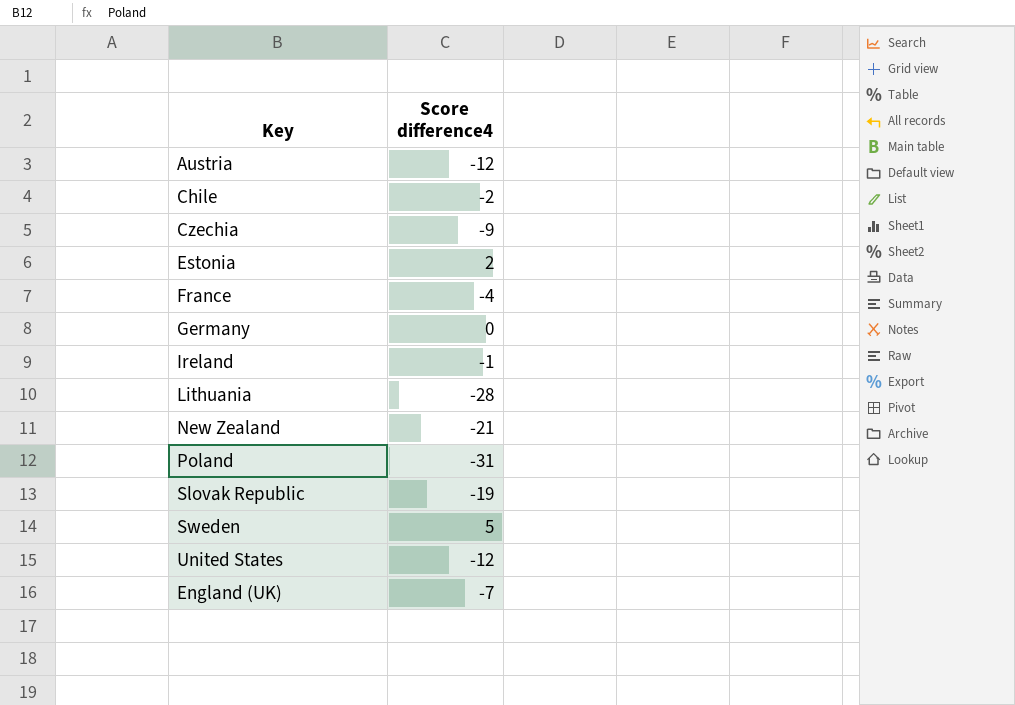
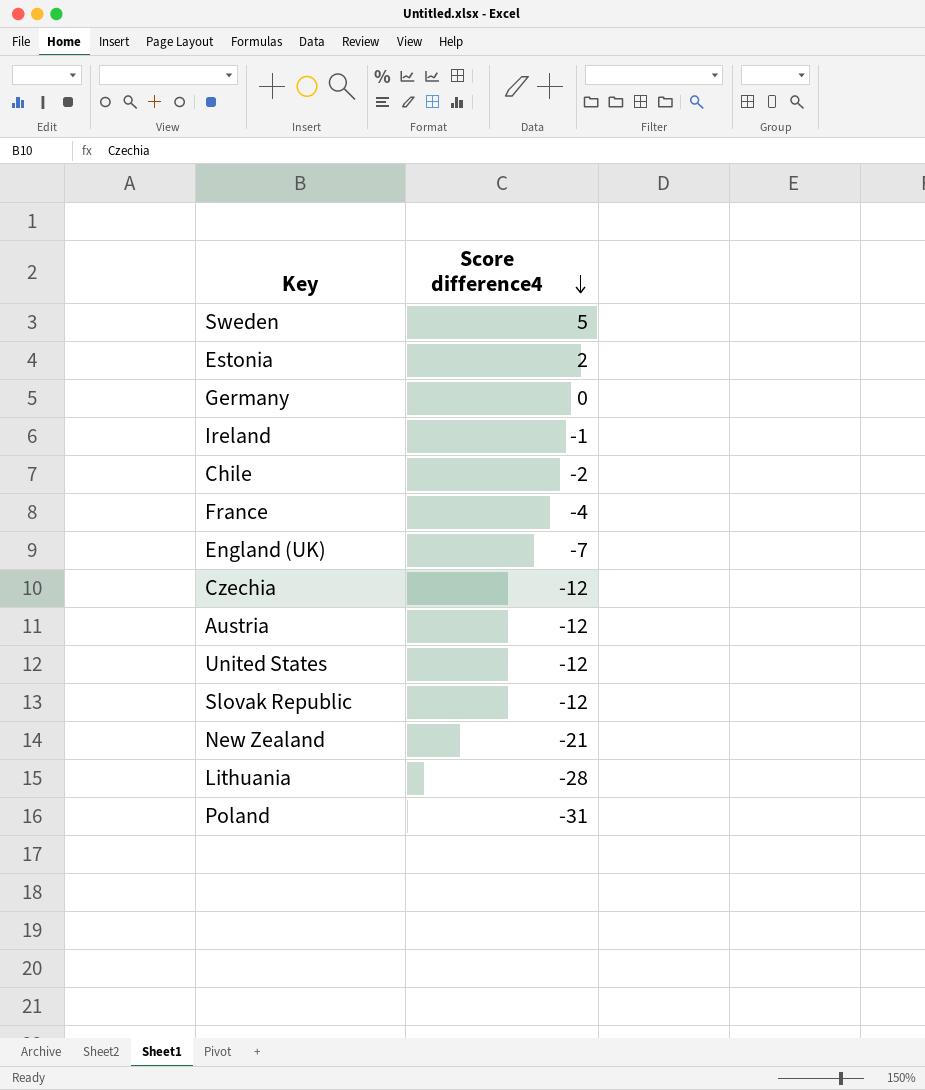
row order: none -> Score difference4 descending
Czechia | Score difference4: -9 -> -12
Slovak Republic | Score difference4: -19 -> -12

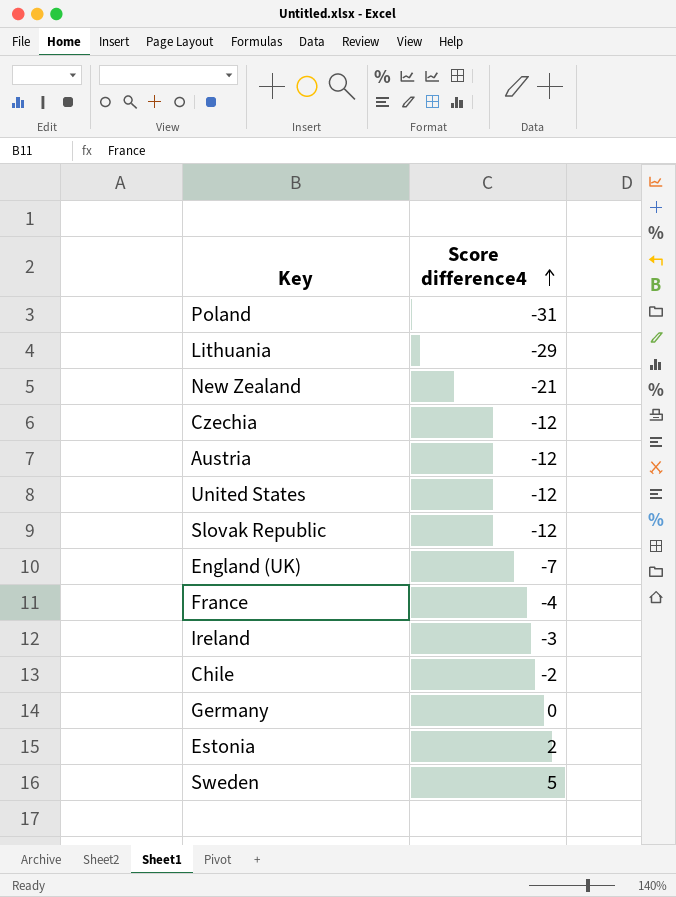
row order: Score difference4 descending -> Score difference4 ascending
Lithuania | Score difference4: -28 -> -29
Ireland | Score difference4: -1 -> -3

